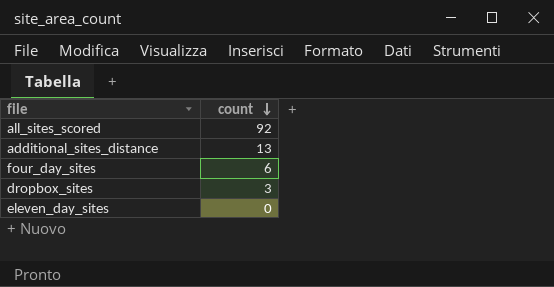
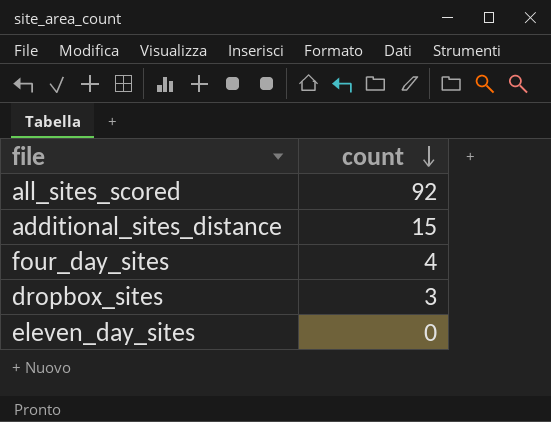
additional_sites_distance | count: 13 -> 15
four_day_sites | count: 6 -> 4

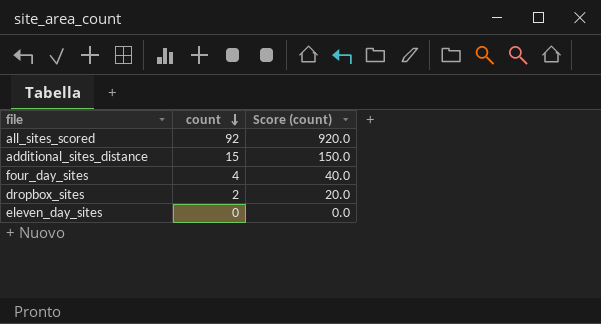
column Score (count) | formula: none -> [count] * 10
dropbox_sites | count: 3 -> 2

